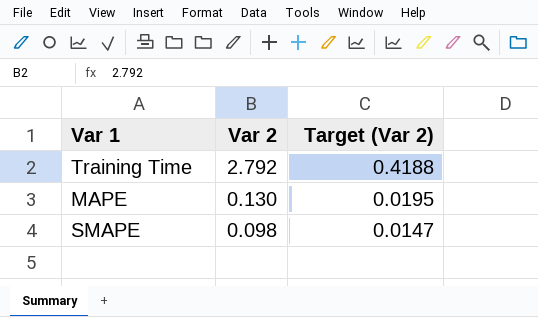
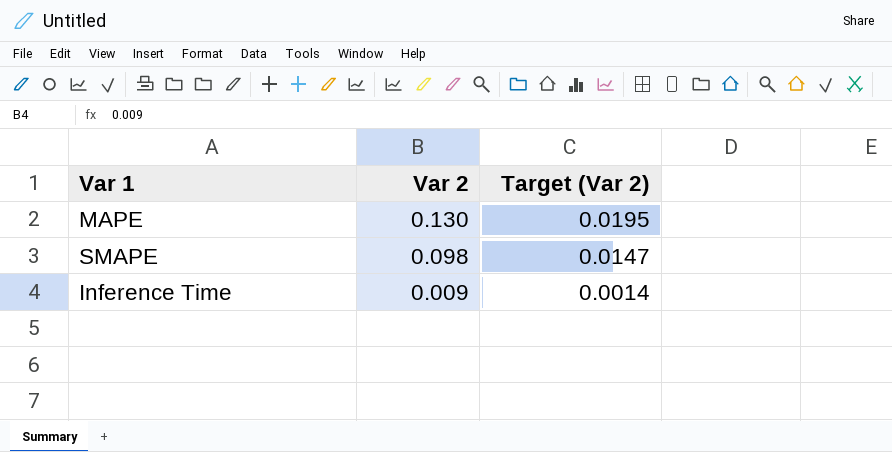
row Training Time: 2.792 | 0.4188 -> none
row Inference Time: none -> 0.009 | 0.0014

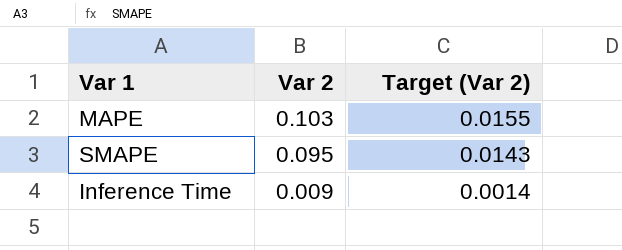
MAPE | Var 2: 0.130 -> 0.103
MAPE | Target (Var 2): 0.0195 -> 0.0155
SMAPE | Var 2: 0.098 -> 0.095
SMAPE | Target (Var 2): 0.0147 -> 0.0143

